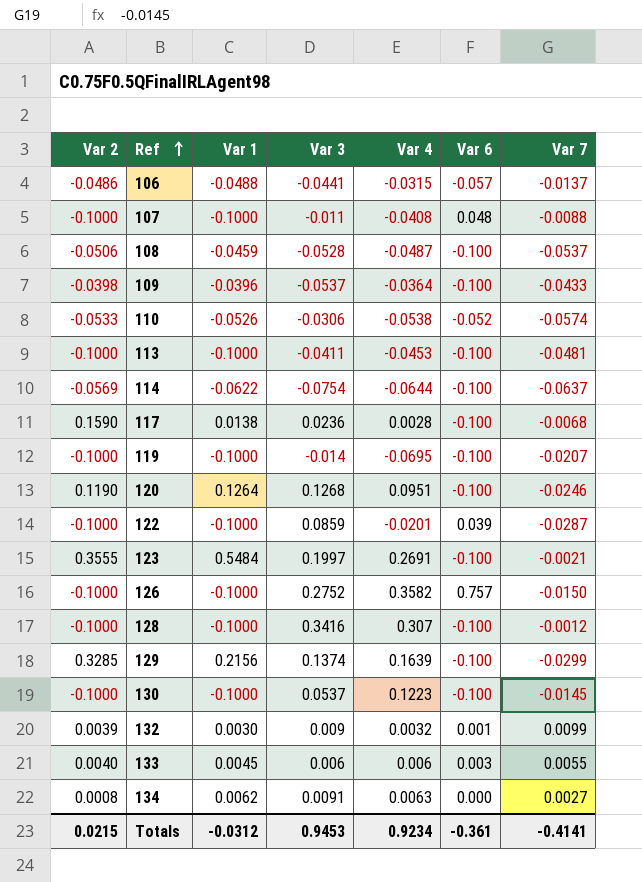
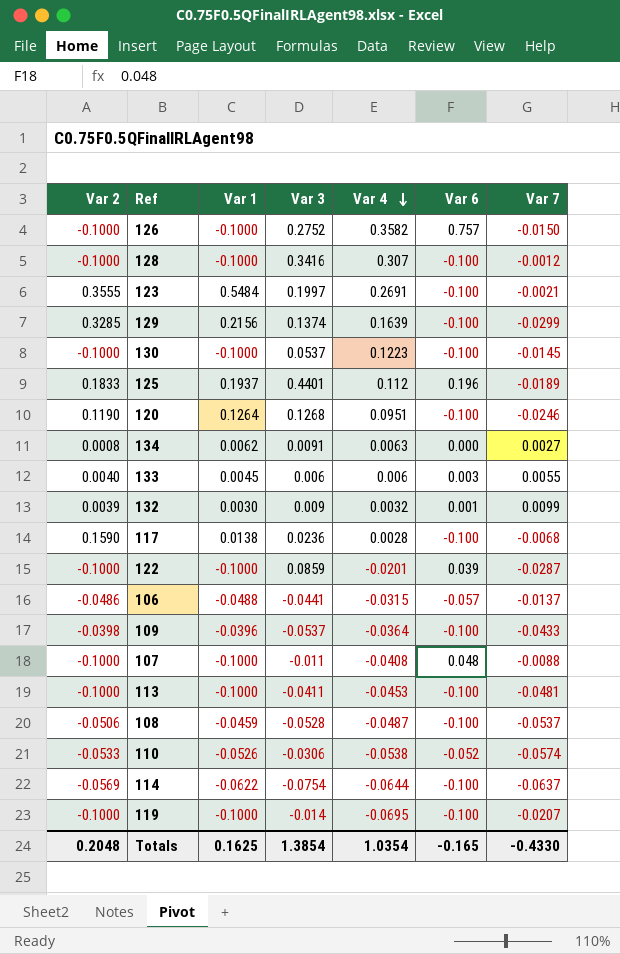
row order: Ref ascending -> Var 4 descending
row 125: none -> 0.1833 | 0.1937 | 0.4401 | 0.112 | 0.196 | -0.0189
Totals | Var 2: 0.0215 -> 0.2048
Totals | Var 1: -0.0312 -> 0.1625
Totals | Var 3: 0.9453 -> 1.3854
Totals | Var 4: 0.9234 -> 1.0354
Totals | Var 6: -0.361 -> -0.165
Totals | Var 7: -0.4141 -> -0.4330

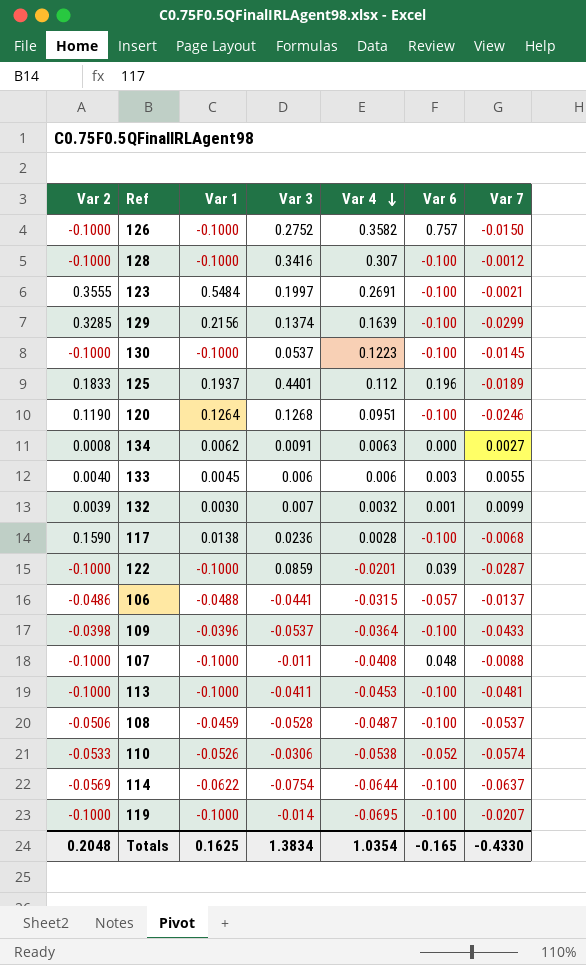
132 | Var 3: 0.009 -> 0.007
Totals | Var 3: 1.3854 -> 1.3834

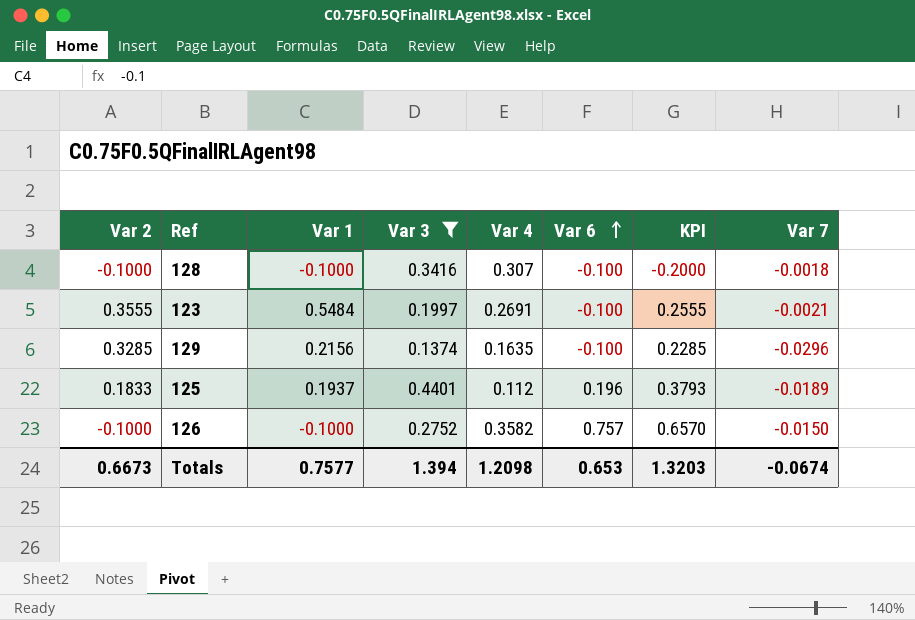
filter: none -> Var 3 >= 0.1374
row order: Var 4 descending -> Var 6 ascending
column KPI | formula: none -> [Var 2] + [Var 6]
128 | Var 7: -0.0012 -> -0.0018
129 | Var 4: 0.1639 -> 0.1635
129 | Var 7: -0.0299 -> -0.0296
Totals | Var 2: 0.2048 -> 0.6673
Totals | Var 1: 0.1625 -> 0.7577
Totals | Var 3: 1.3834 -> 1.394
Totals | Var 4: 1.0354 -> 1.2098
Totals | Var 6: -0.165 -> 0.653
Totals | Var 7: -0.4330 -> -0.0674

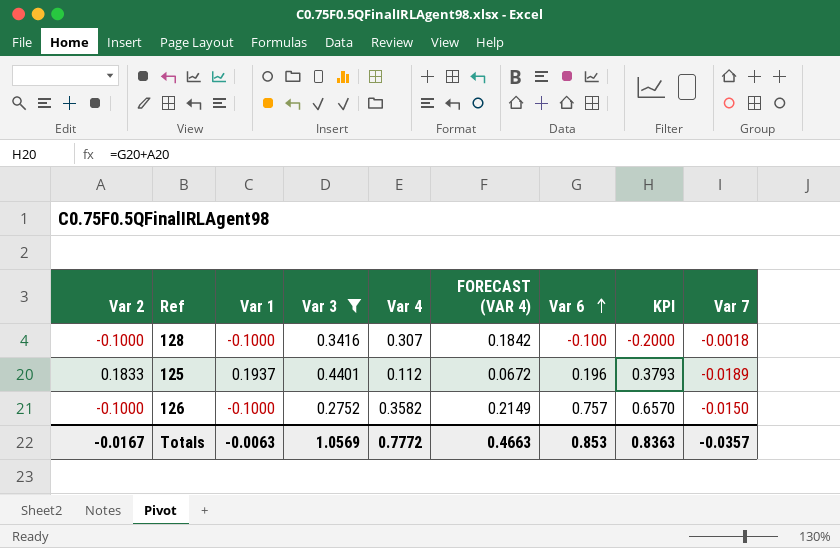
column FORECAST (VAR 4) | formula: none -> [Var 4] * 0.6
row 123: 0.3555 | 0.5484 | 0.1997 | 0.2691 | -0.100 | 0.2555 | -0.0021 -> none
row 129: 0.3285 | 0.2156 | 0.1374 | 0.1635 | -0.100 | 0.2285 | -0.0296 -> none
Totals | Var 2: 0.6673 -> -0.0167
Totals | Var 1: 0.7577 -> -0.0063
Totals | Var 3: 1.394 -> 1.0569
Totals | Var 4: 1.2098 -> 0.7772
Totals | Var 6: 0.653 -> 0.853
Totals | KPI: 1.3203 -> 0.8363
Totals | Var 7: -0.0674 -> -0.0357

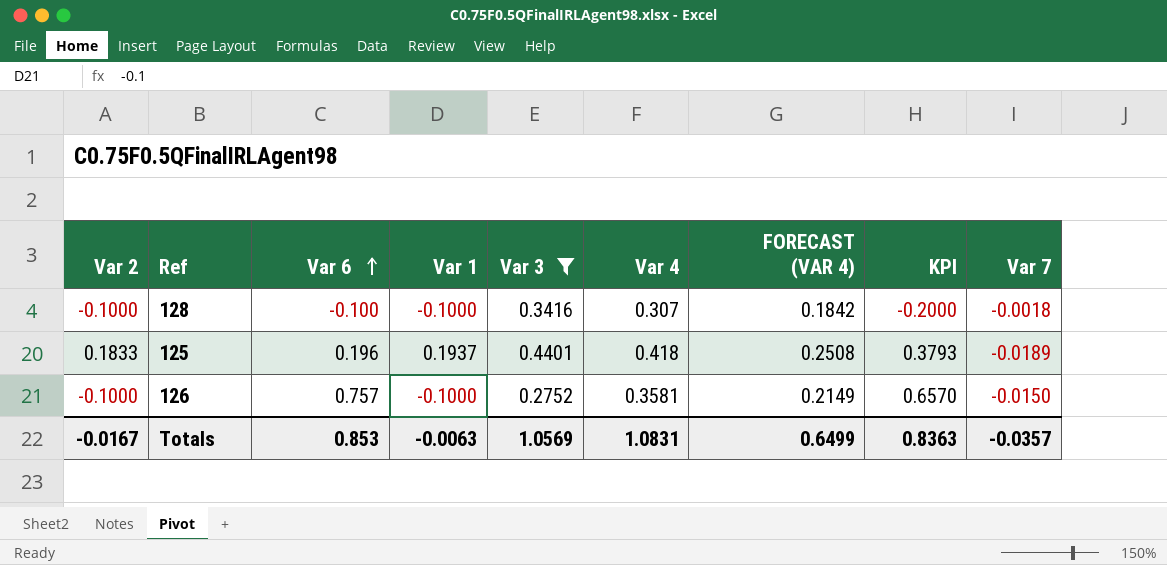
column Var 6 | position: 7 -> 3
125 | Var 4: 0.112 -> 0.418
125 | FORECAST (VAR 4): 0.0672 -> 0.2508
126 | Var 4: 0.3582 -> 0.3581
Totals | Var 4: 0.7772 -> 1.0831
Totals | FORECAST (VAR 4): 0.4663 -> 0.6499

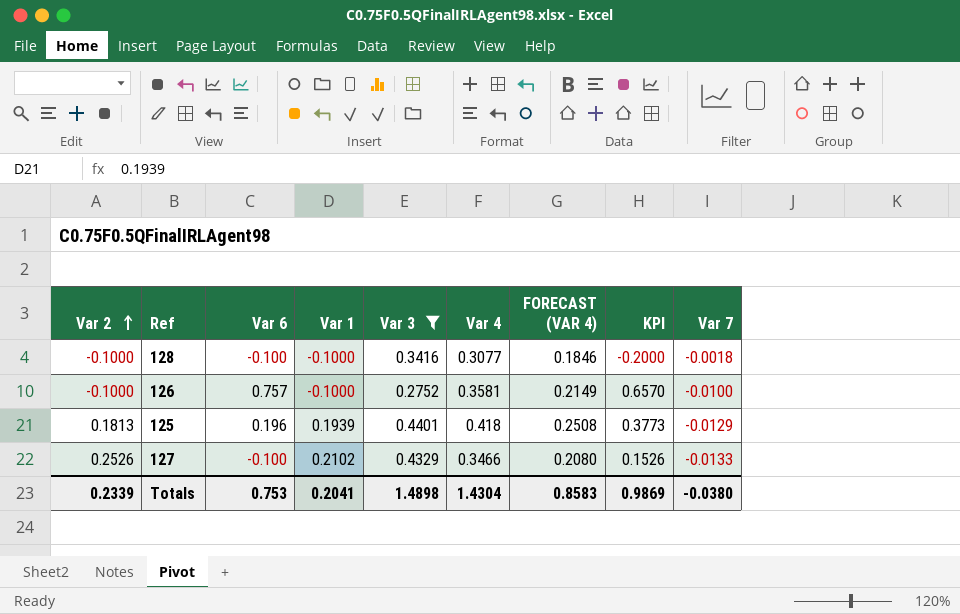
row order: Var 6 ascending -> Var 2 ascending
128 | Var 4: 0.307 -> 0.3077
128 | FORECAST (VAR 4): 0.1842 -> 0.1846
126 | Var 7: -0.0150 -> -0.0100
125 | Var 2: 0.1833 -> 0.1813
125 | Var 1: 0.1937 -> 0.1939
125 | KPI: 0.3793 -> 0.3773
125 | Var 7: -0.0189 -> -0.0129
row 127: none -> 0.2526 | -0.100 | 0.2102 | 0.4329 | 0.3466 | 0.2080 | 0.1526 | -0.0133
Totals | Var 2: -0.0167 -> 0.2339
Totals | Var 6: 0.853 -> 0.753
Totals | Var 1: -0.0063 -> 0.2041
Totals | Var 3: 1.0569 -> 1.4898
Totals | Var 4: 1.0831 -> 1.4304
Totals | FORECAST (VAR 4): 0.6499 -> 0.8583
Totals | KPI: 0.8363 -> 0.9869
Totals | Var 7: -0.0357 -> -0.0380

